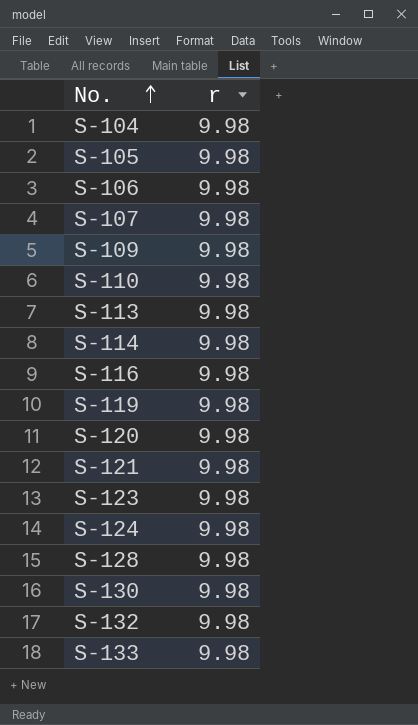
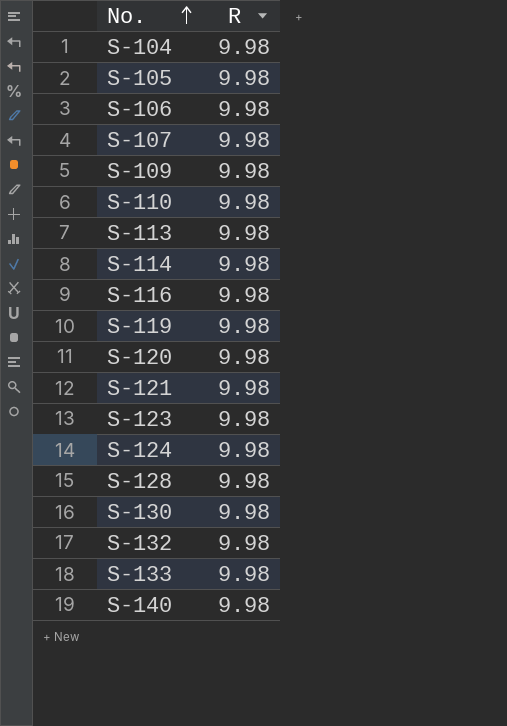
column name: r -> R
row S-140: none -> 9.98

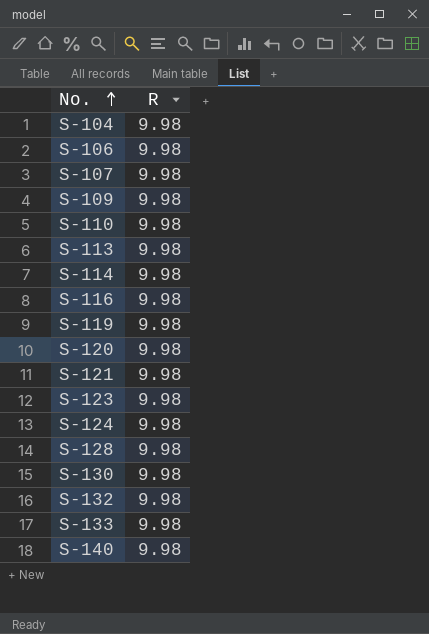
row S-105: 9.98 -> none

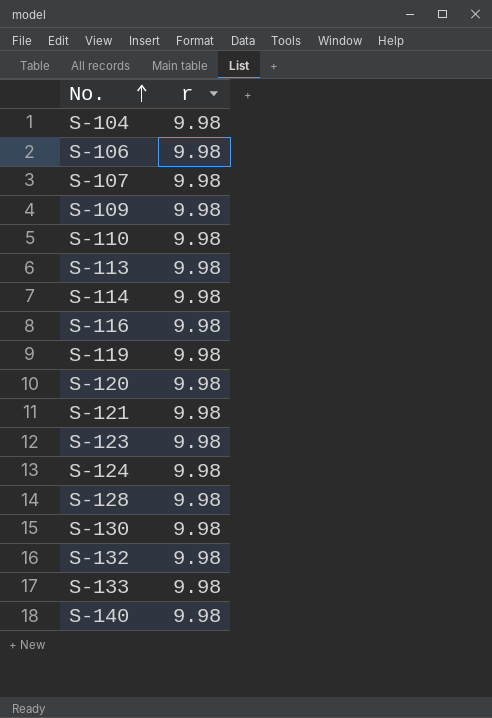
column name: R -> r

